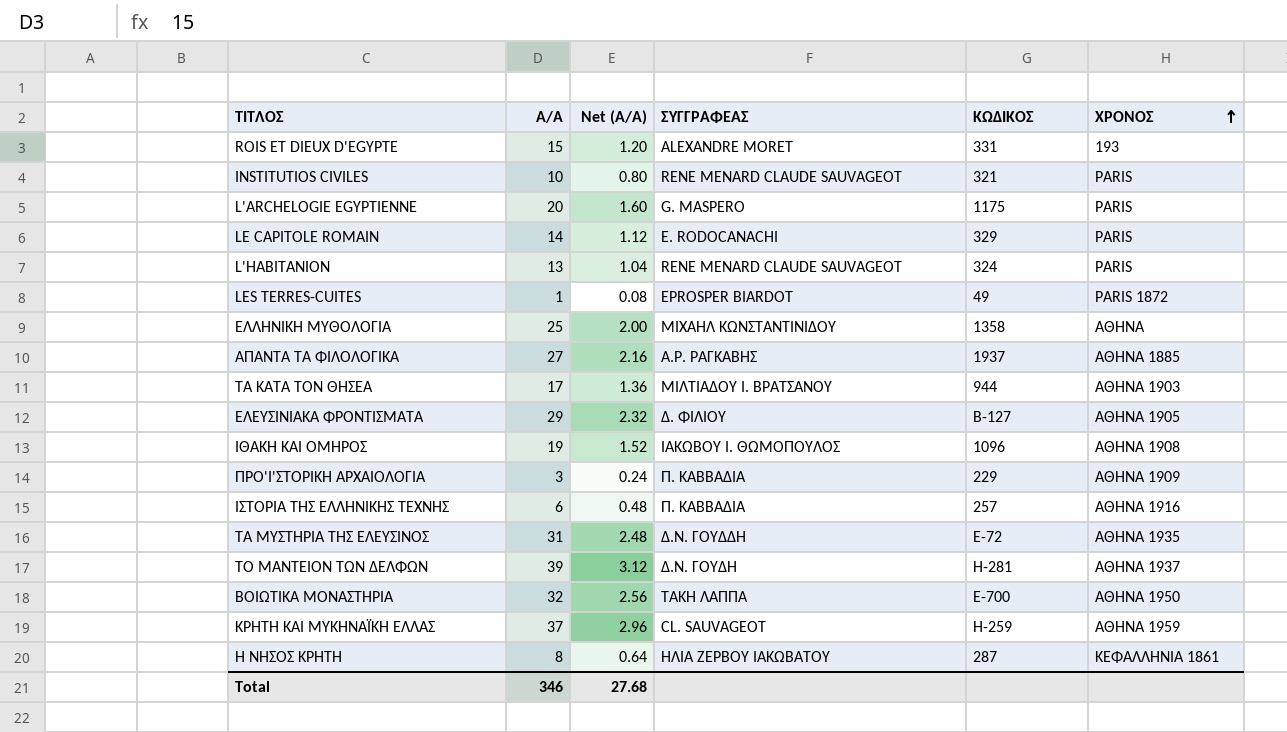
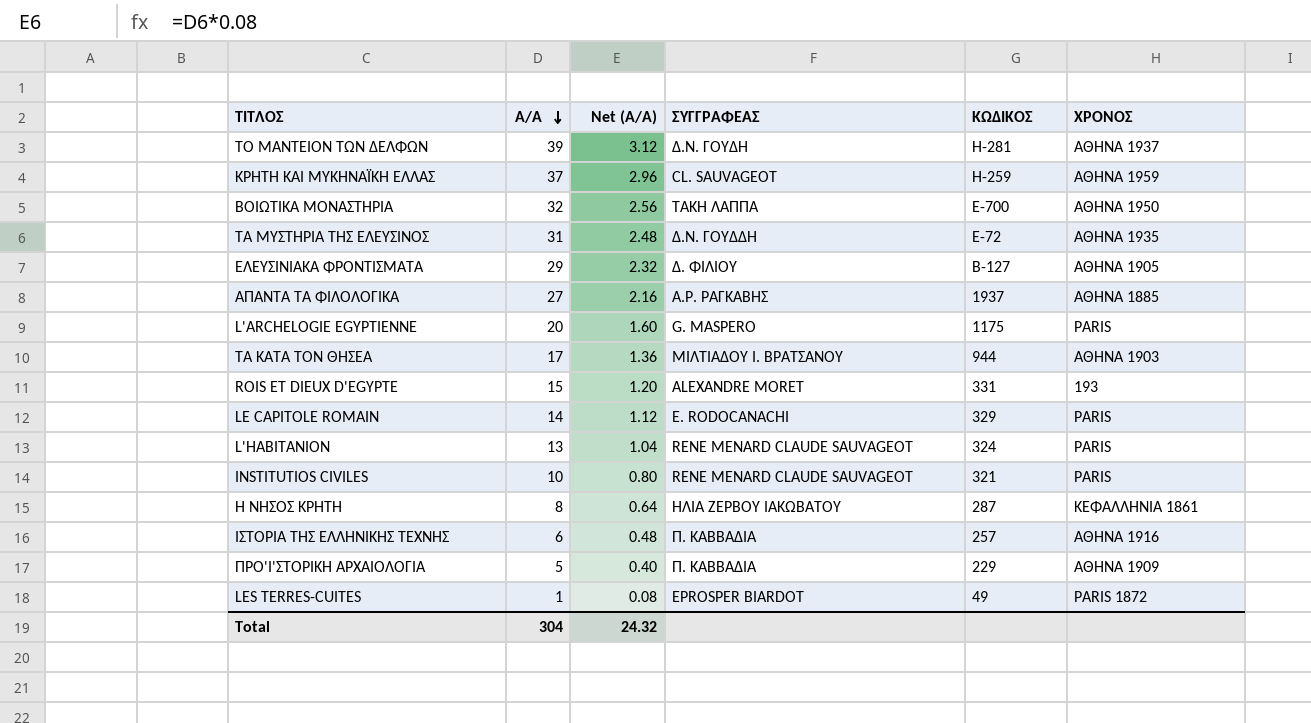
row order: ΧΡΟΝΟΣ ascending -> Α/Α descending
row ΕΛΛΗΝΙΚΗ ΜΥΘΟΛΟΓΙΑ: 25 | 2.00 | ΜΙΧΑΗΛ ΚΩΝΣΤΑΝΤΙΝΙΔΟΥ | 1358 | ΑΘΗΝΑ -> none
row ΙΘΑΚΗ ΚΑΙ ΟΜΗΡΟΣ: 19 | 1.52 | ΙΑΚΩΒΟΥ Ι. ΘΩΜΟΠΟΥΛΟΣ | 1096 | ΑΘΗΝΑ 1908 -> none
ΠΡΟ'Ι'ΣΤΟΡΙΚΗ ΑΡΧΑΙΟΛΟΓΙΑ | Α/Α: 3 -> 5
ΠΡΟ'Ι'ΣΤΟΡΙΚΗ ΑΡΧΑΙΟΛΟΓΙΑ | Net (Α/Α): 0.24 -> 0.40
Total | Α/Α: 346 -> 304
Total | Net (Α/Α): 27.68 -> 24.32

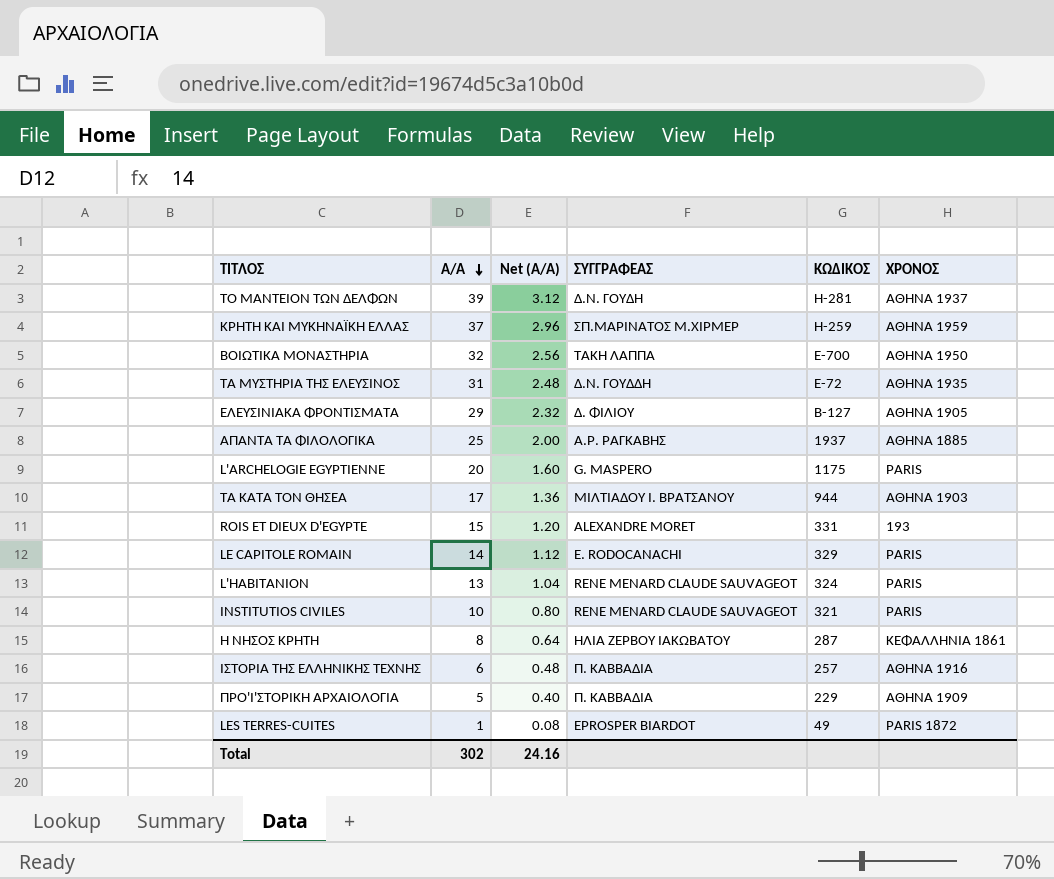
ΚΡΗΤΗ ΚΑΙ ΜΥΚΗΝΑΪΚΗ ΕΛΛΑΣ | ΣΥΓΓΡΑΦΕΑΣ: CL. SAUVAGEOT -> ΣΠ.ΜΑΡΙΝΑΤΟΣ Μ.ΧΙΡΜΕΡ
ΑΠΑΝΤΑ ΤΑ ΦΙΛΟΛΟΓΙΚΑ | Α/Α: 27 -> 25
ΑΠΑΝΤΑ ΤΑ ΦΙΛΟΛΟΓΙΚΑ | Net (Α/Α): 2.16 -> 2.00
Total | Α/Α: 304 -> 302
Total | Net (Α/Α): 24.32 -> 24.16

